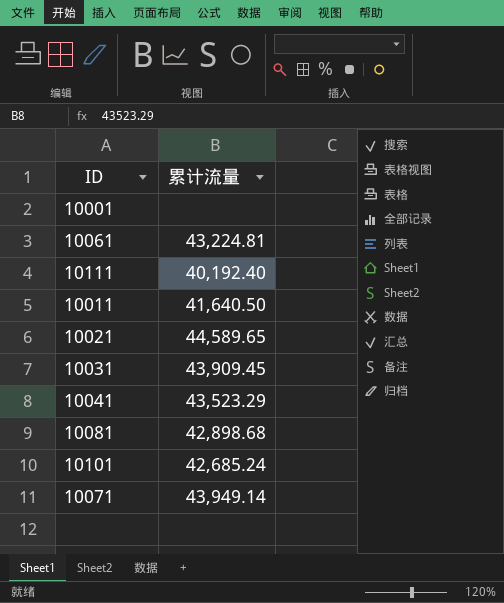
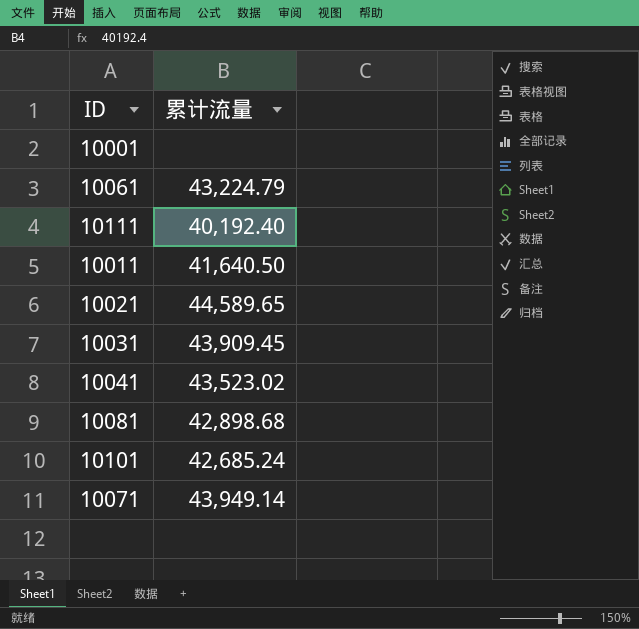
10061 | 累计流量: 43,224.81 -> 43,224.79
10041 | 累计流量: 43,523.29 -> 43,523.02

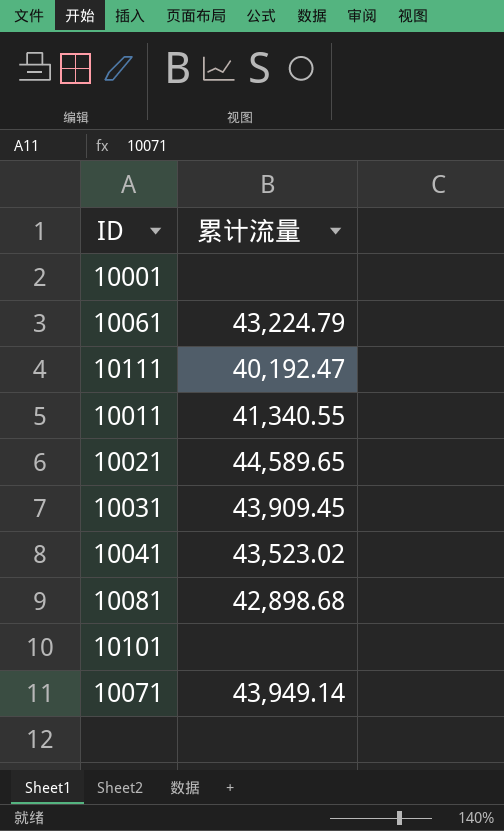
10111 | 累计流量: 40,192.40 -> 40,192.47
10011 | 累计流量: 41,640.50 -> 41,340.55
10101 | 累计流量: 42,685.24 -> none

